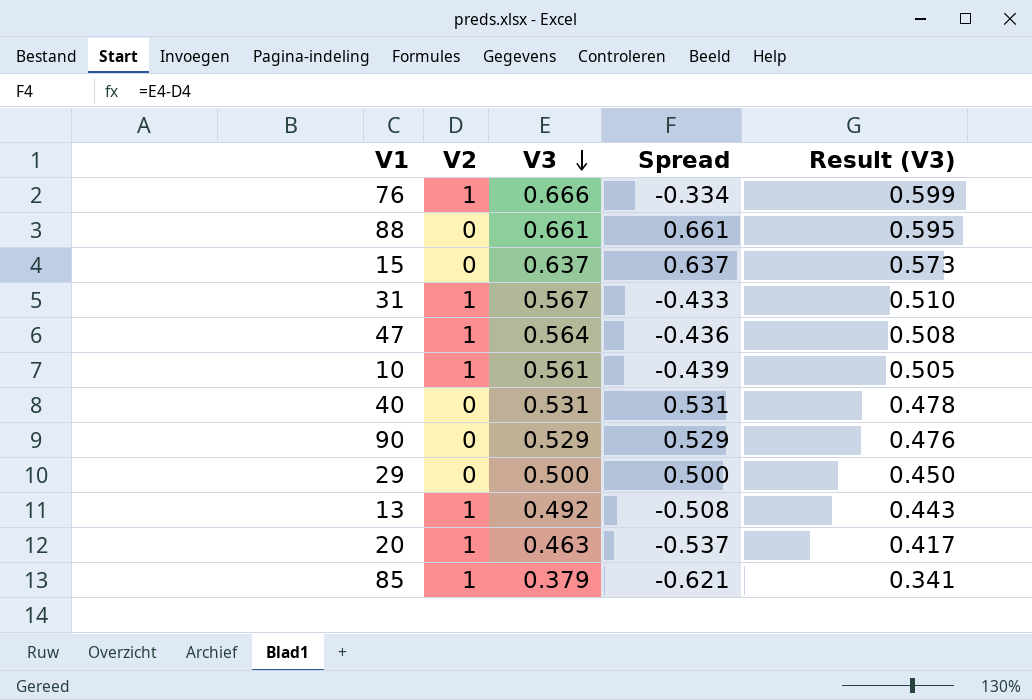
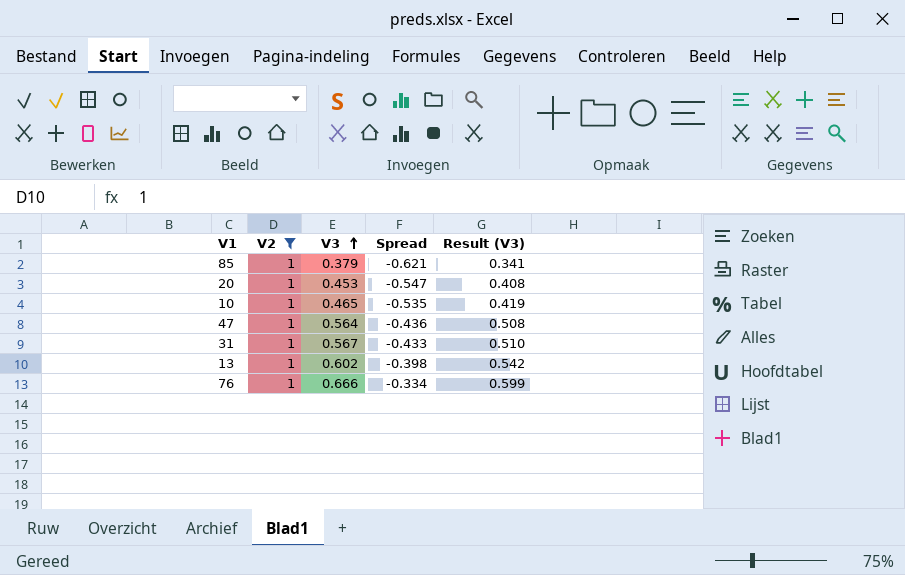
filter: none -> V2 = 1
row order: V3 descending -> V3 ascending
20 | V3: 0.463 -> 0.453
20 | Spread: -0.537 -> -0.547
20 | Result (V3): 0.417 -> 0.408
10 | V3: 0.561 -> 0.465
10 | Spread: -0.439 -> -0.535
10 | Result (V3): 0.505 -> 0.419
13 | V3: 0.492 -> 0.602
13 | Spread: -0.508 -> -0.398
13 | Result (V3): 0.443 -> 0.542

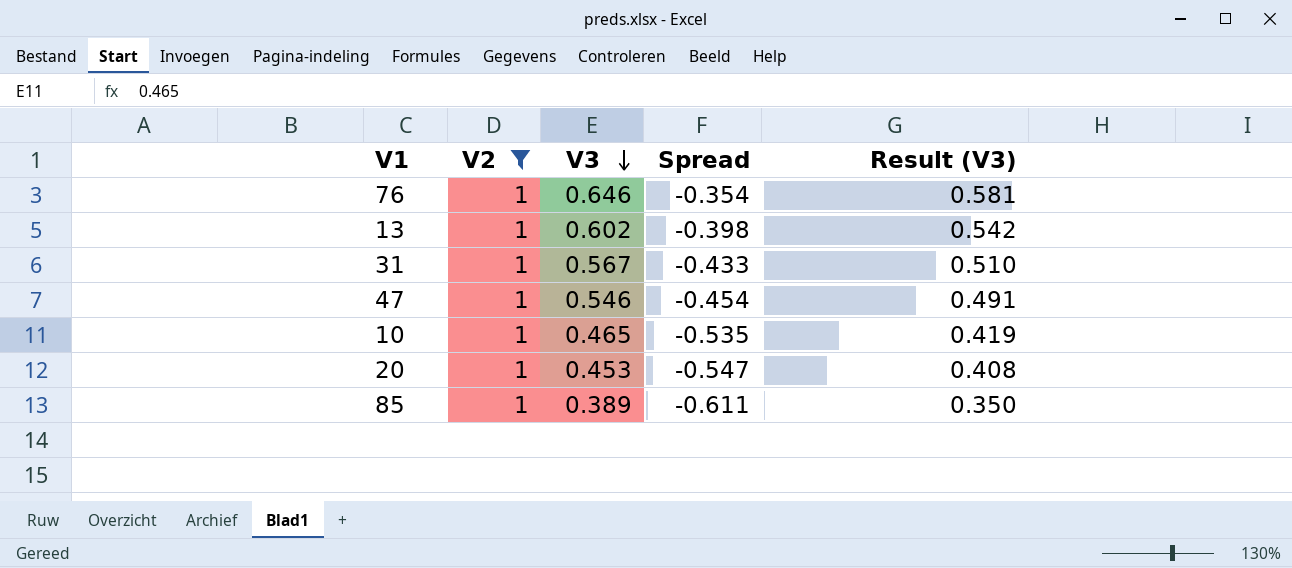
row order: V3 ascending -> V3 descending
76 | V3: 0.666 -> 0.646
76 | Spread: -0.334 -> -0.354
76 | Result (V3): 0.599 -> 0.581
47 | V3: 0.564 -> 0.546
47 | Spread: -0.436 -> -0.454
47 | Result (V3): 0.508 -> 0.491
85 | V3: 0.379 -> 0.389
85 | Spread: -0.621 -> -0.611
85 | Result (V3): 0.341 -> 0.350

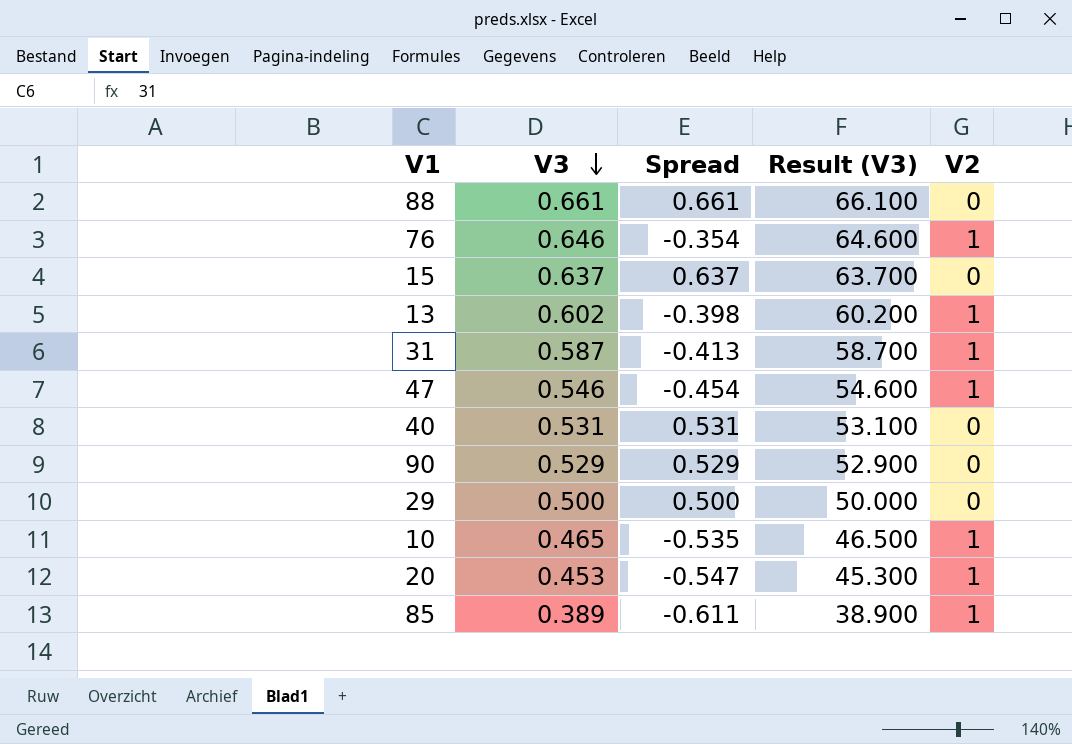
filter: V2 = 1 -> none
column Result (V3) | formula: [V3] * 0.9 -> [V3] * 100
column V2 | position: 2 -> 5
31 | V3: 0.567 -> 0.587
31 | Spread: -0.433 -> -0.413

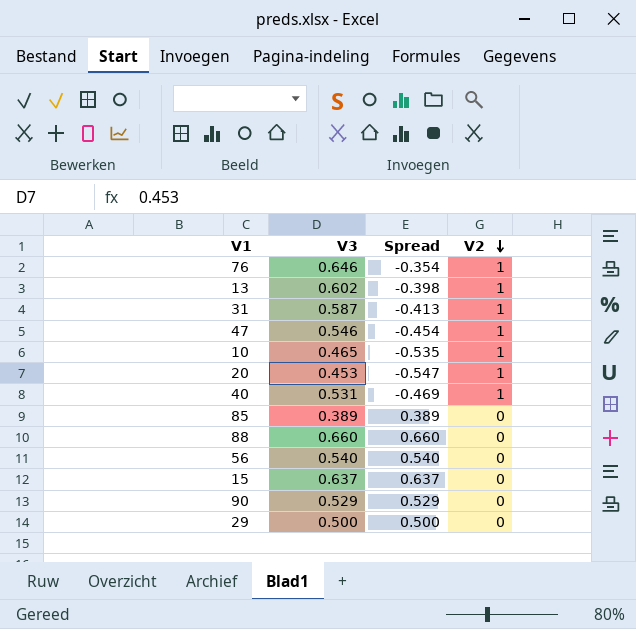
row order: V3 descending -> V2 descending
column Result (V3) | formula: [V3] * 100 -> none
40 | Spread: 0.531 -> -0.469
40 | V2: 0 -> 1
85 | Spread: -0.611 -> 0.389
85 | V2: 1 -> 0
88 | V3: 0.661 -> 0.660
88 | Spread: 0.661 -> 0.660
row 56: none -> 0.540 | 0.540 | 0

